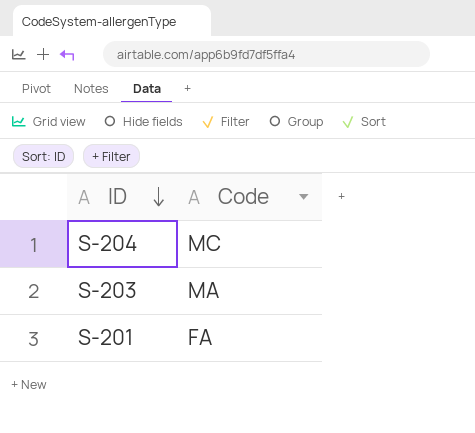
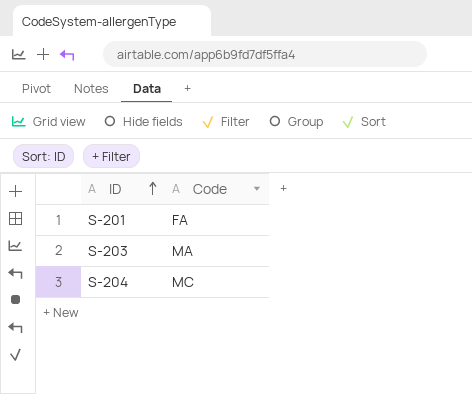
row order: ID descending -> ID ascending

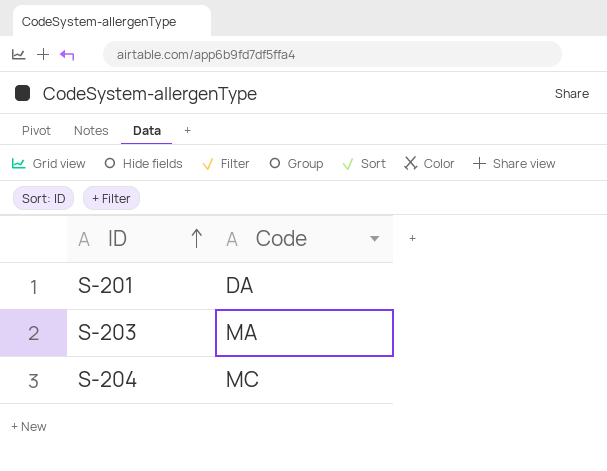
S-201 | Code: FA -> DA

